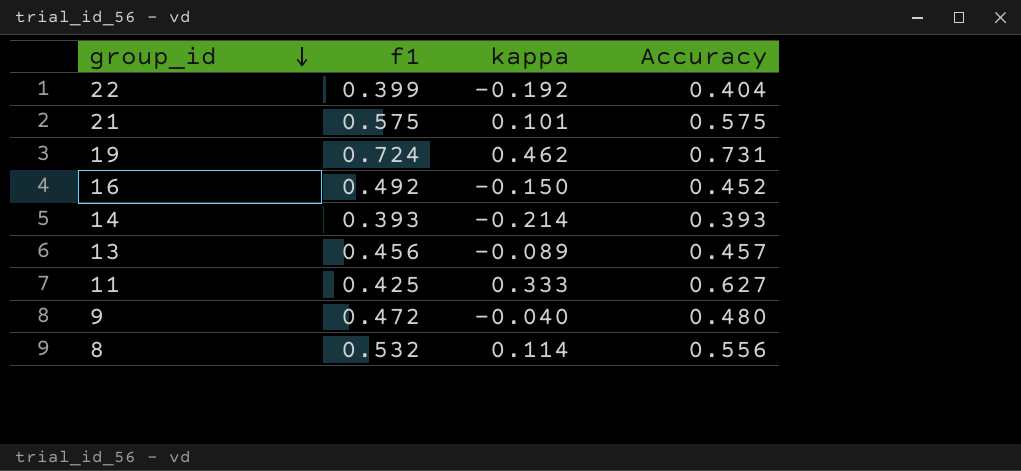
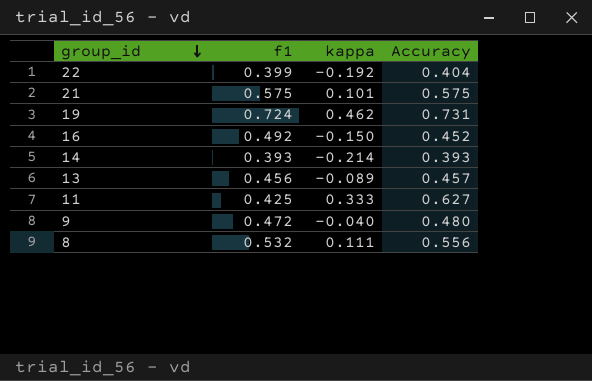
8 | kappa: 0.114 -> 0.111

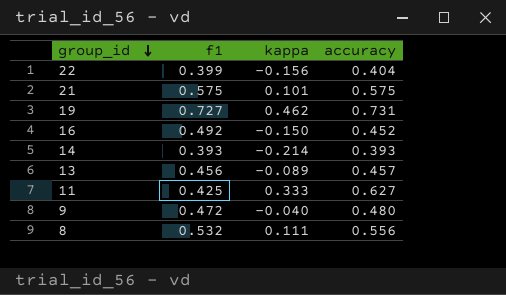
column name: Accuracy -> accuracy
22 | kappa: -0.192 -> -0.156
19 | f1: 0.724 -> 0.727

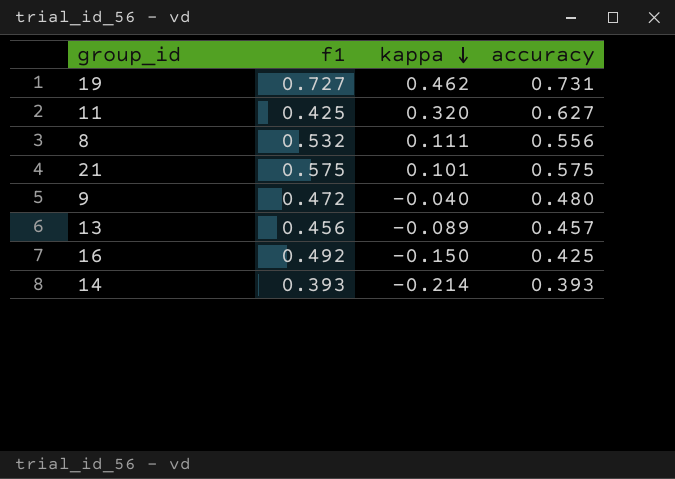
row order: group_id descending -> kappa descending
row 22: 0.399 | -0.156 | 0.404 -> none
11 | kappa: 0.333 -> 0.320
16 | accuracy: 0.452 -> 0.425

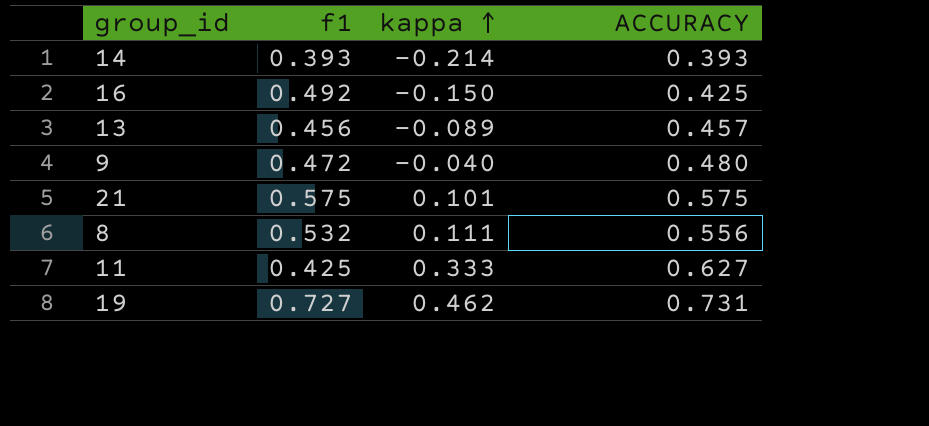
row order: kappa descending -> kappa ascending
column name: accuracy -> ACCURACY
11 | kappa: 0.320 -> 0.333

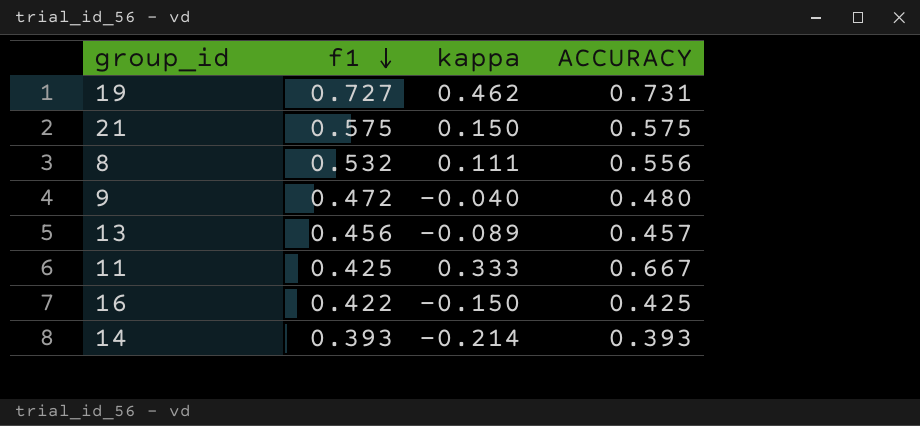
row order: kappa ascending -> f1 descending
21 | kappa: 0.101 -> 0.150
11 | ACCURACY: 0.627 -> 0.667
16 | f1: 0.492 -> 0.422

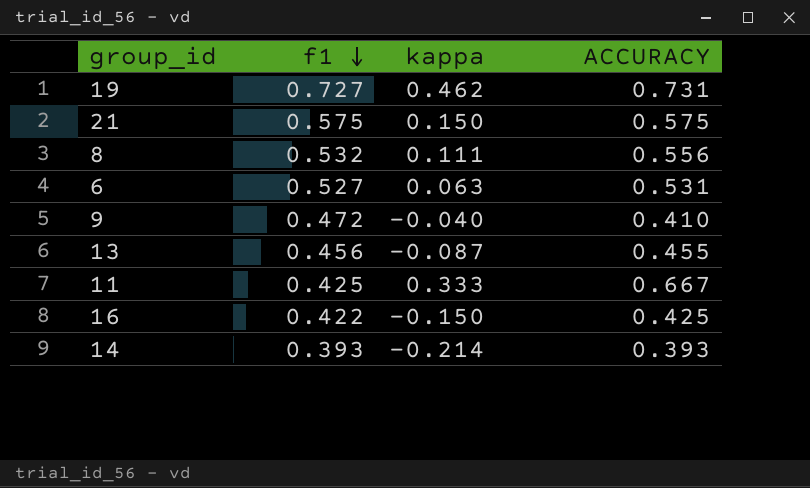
row 6: none -> 0.527 | 0.063 | 0.531
9 | ACCURACY: 0.480 -> 0.410
13 | kappa: -0.089 -> -0.087
13 | ACCURACY: 0.457 -> 0.455

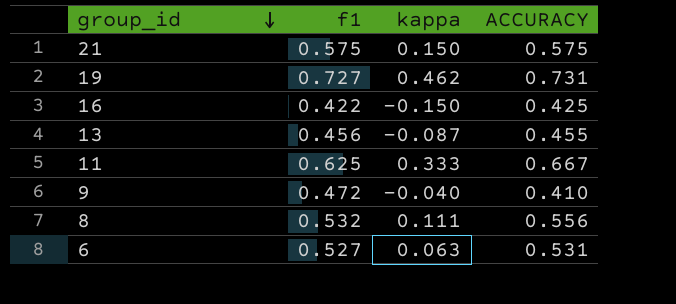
row order: f1 descending -> group_id descending
row 14: 0.393 | -0.214 | 0.393 -> none
11 | f1: 0.425 -> 0.625

